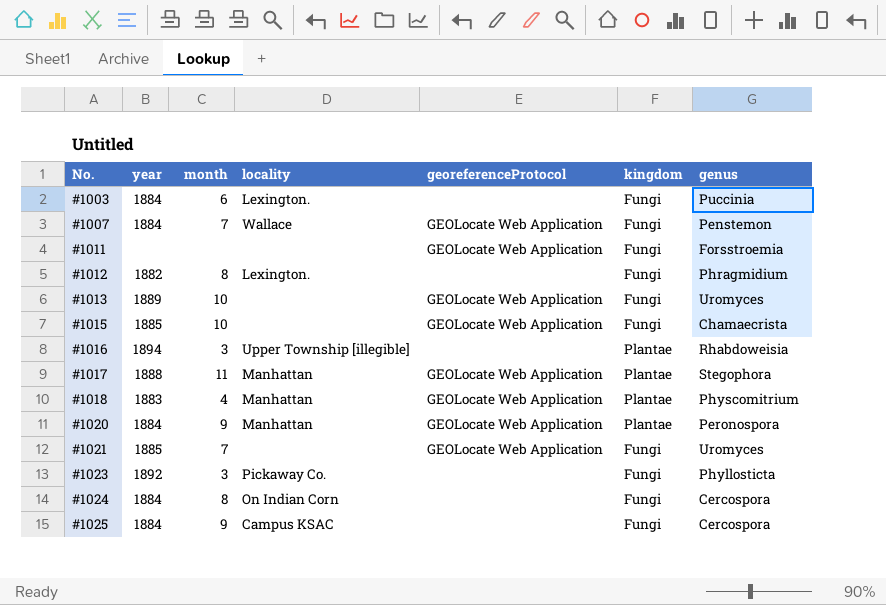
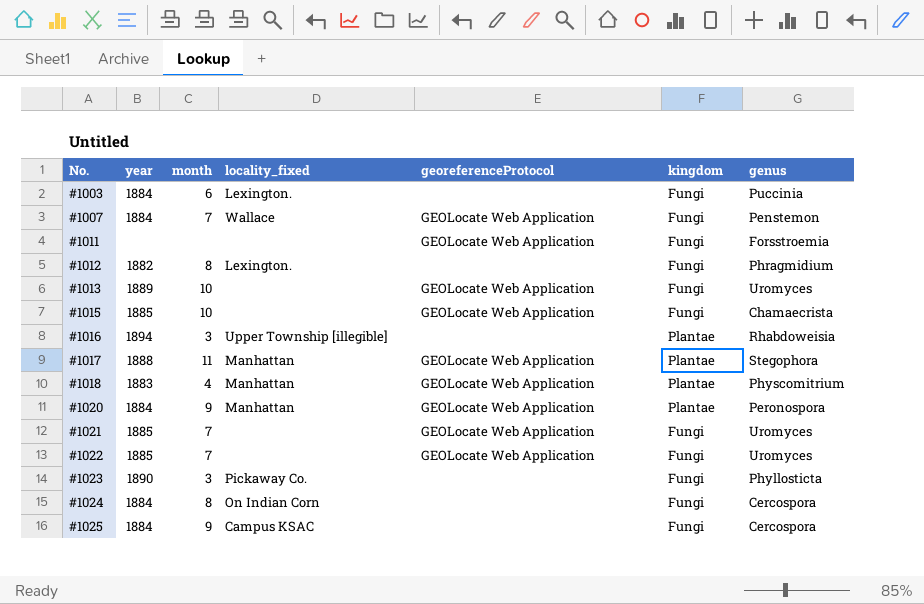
column name: locality -> locality_fixed
row #1022: none -> 1885 | 7 | none | GEOLocate Web Application | Fungi | Uromyces
#1023 | year: 1892 -> 1890

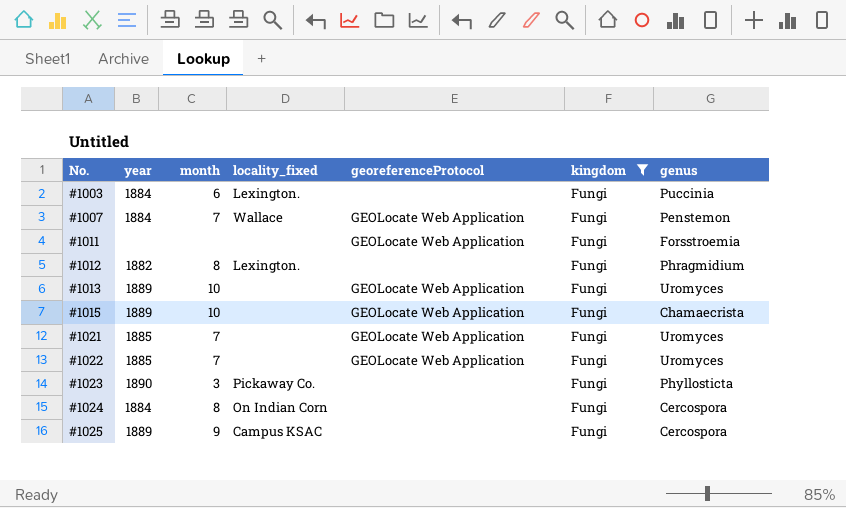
filter: none -> kingdom = Fungi
#1015 | year: 1885 -> 1889
#1025 | year: 1884 -> 1889

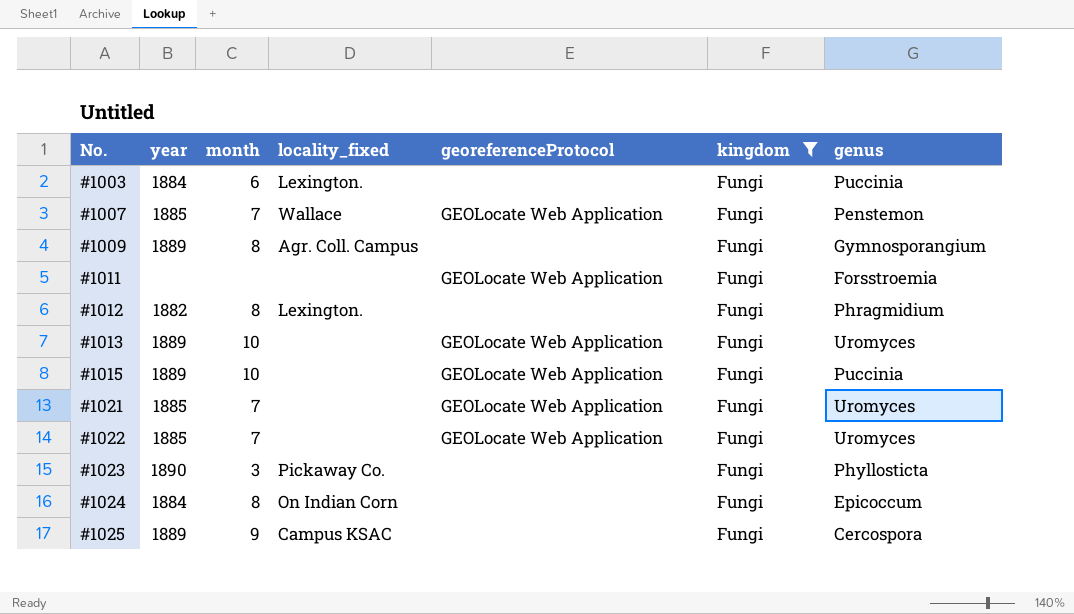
#1007 | year: 1884 -> 1885
row #1009: none -> 1889 | 8 | Agr. Coll. Campus | none | Fungi | Gymnosporangium
#1015 | genus: Chamaecrista -> Puccinia
#1024 | genus: Cercospora -> Epicoccum

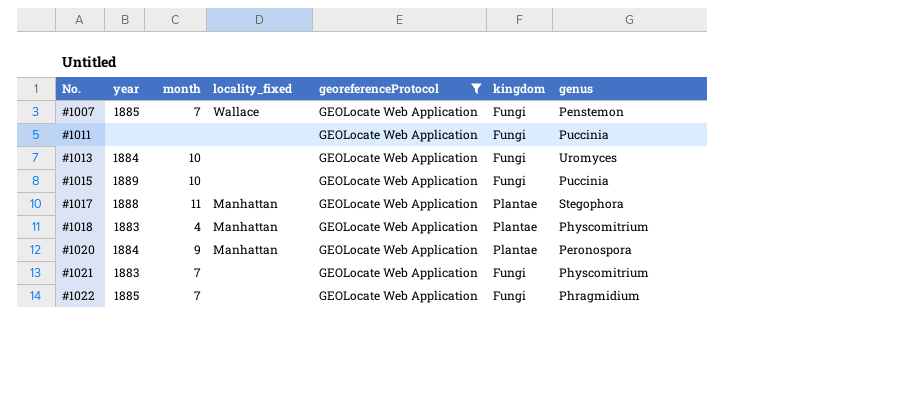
filter: kingdom = Fungi -> georeferenceProtocol = GEOLocate Web Application
#1011 | genus: Forsstroemia -> Puccinia
#1013 | year: 1889 -> 1884
#1021 | year: 1885 -> 1883
#1021 | genus: Uromyces -> Physcomitrium
#1022 | genus: Uromyces -> Phragmidium

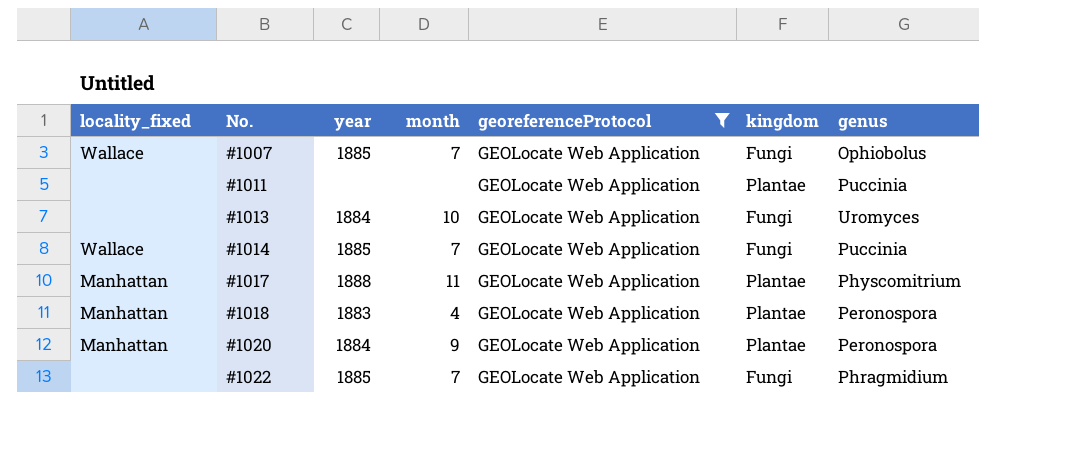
column locality_fixed | position: 4 -> 1
row #1015: 1889 | 10 | none | GEOLocate Web Application | Fungi | Puccinia -> none
row #1021: 1883 | 7 | none | GEOLocate Web Application | Fungi | Physcomitrium -> none
#1007 | genus: Penstemon -> Ophiobolus
#1011 | kingdom: Fungi -> Plantae
row #1014: none -> Wallace | 1885 | 7 | GEOLocate Web Application | Fungi | Puccinia
#1017 | genus: Stegophora -> Physcomitrium
#1018 | genus: Physcomitrium -> Peronospora

